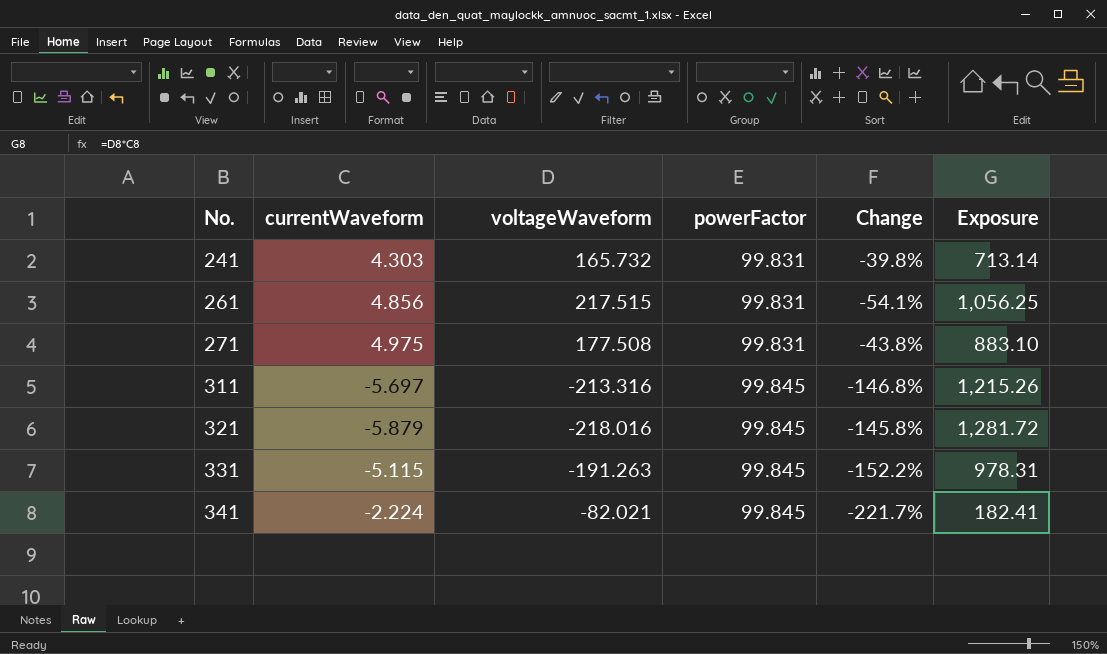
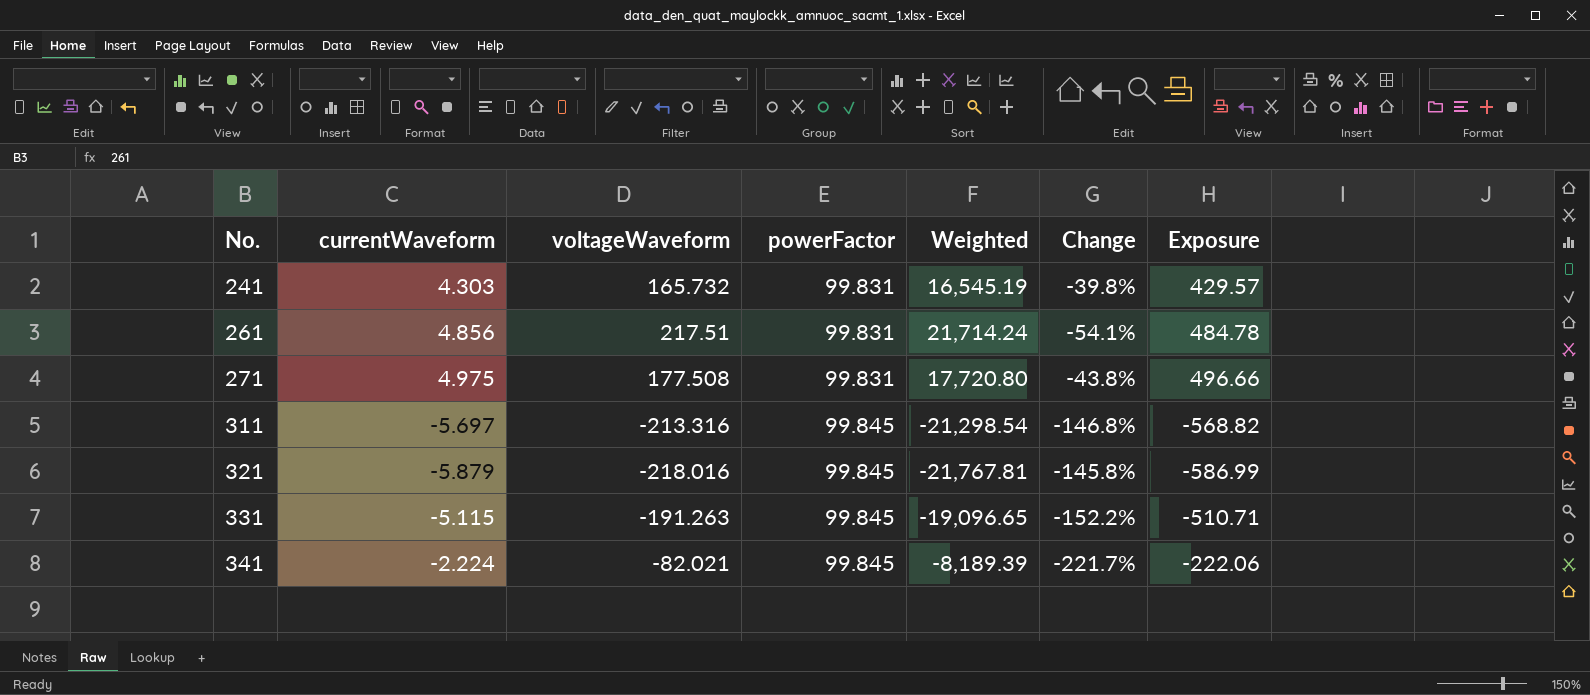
column Weighted | formula: none -> [voltageWaveform] * [powerFactor]
column Exposure | formula: [currentWaveform] * [voltageWaveform] -> [currentWaveform] * [powerFactor]
261 | voltageWaveform: 217.515 -> 217.51

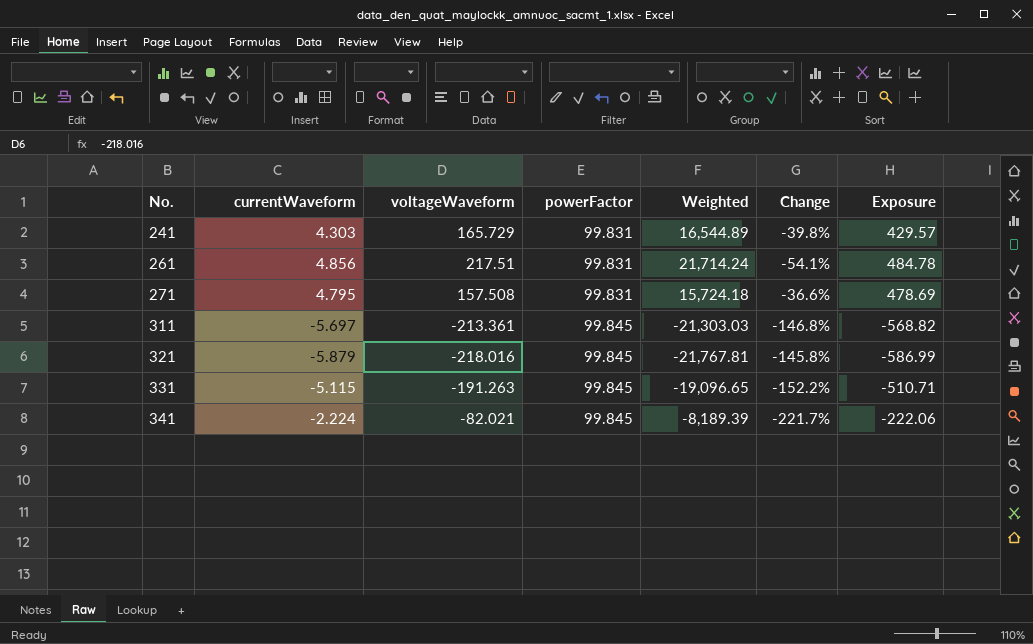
241 | voltageWaveform: 165.732 -> 165.729
241 | Weighted: 16,545.19 -> 16,544.89
271 | currentWaveform: 4.975 -> 4.795
271 | voltageWaveform: 177.508 -> 157.508
271 | Weighted: 17,720.80 -> 15,724.18
271 | Change: -43.8% -> -36.6%
271 | Exposure: 496.66 -> 478.69
311 | voltageWaveform: -213.316 -> -213.361
311 | Weighted: -21,298.54 -> -21,303.03

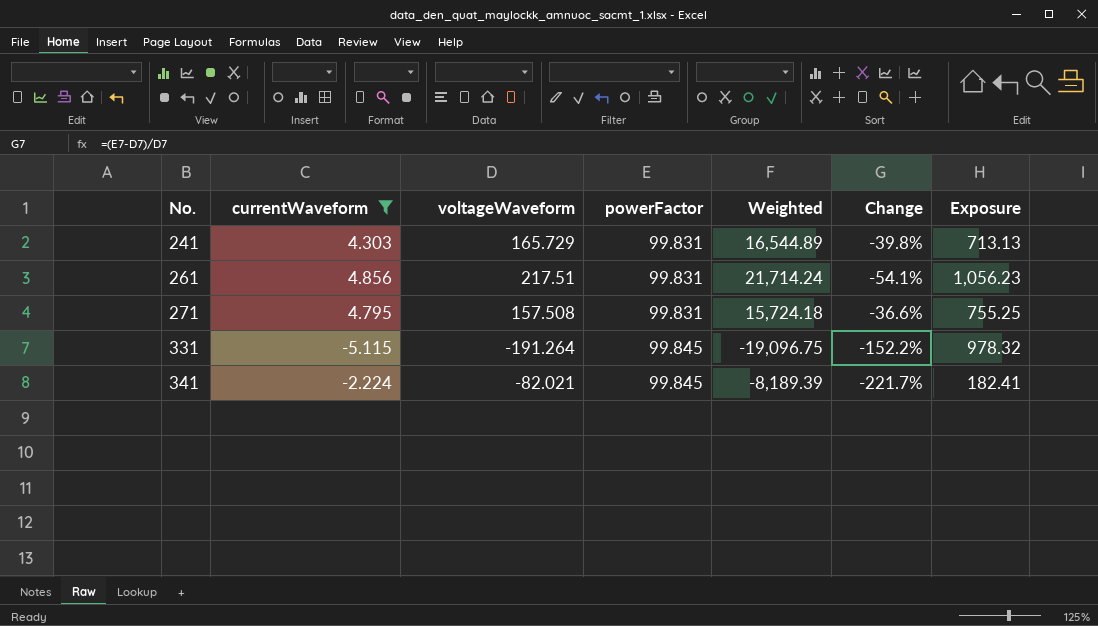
filter: none -> currentWaveform >= -5.115
column Exposure | formula: [currentWaveform] * [powerFactor] -> [currentWaveform] * [voltageWaveform]
331 | voltageWaveform: -191.263 -> -191.264
331 | Weighted: -19,096.65 -> -19,096.75

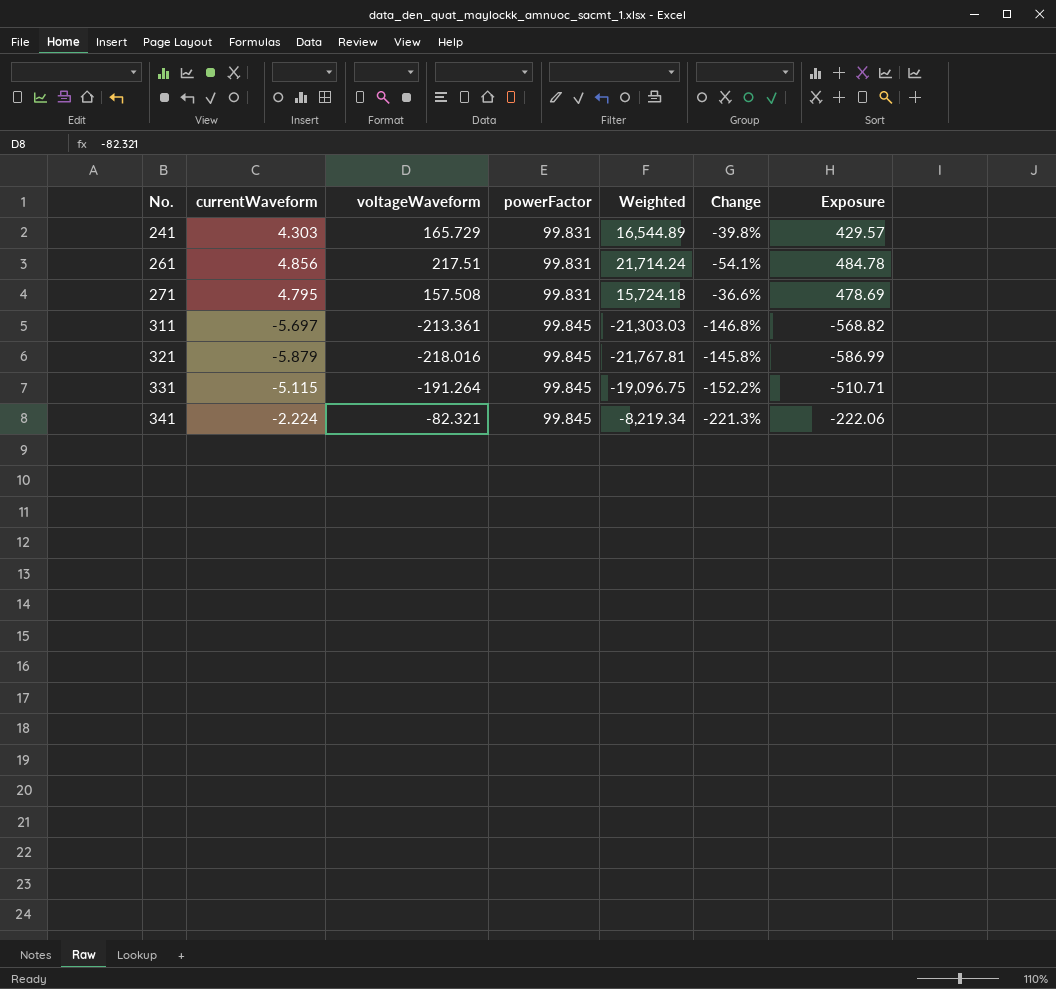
filter: currentWaveform >= -5.115 -> none
column Exposure | formula: [currentWaveform] * [voltageWaveform] -> [currentWaveform] * [powerFactor]
341 | voltageWaveform: -82.021 -> -82.321
341 | Weighted: -8,189.39 -> -8,219.34
341 | Change: -221.7% -> -221.3%

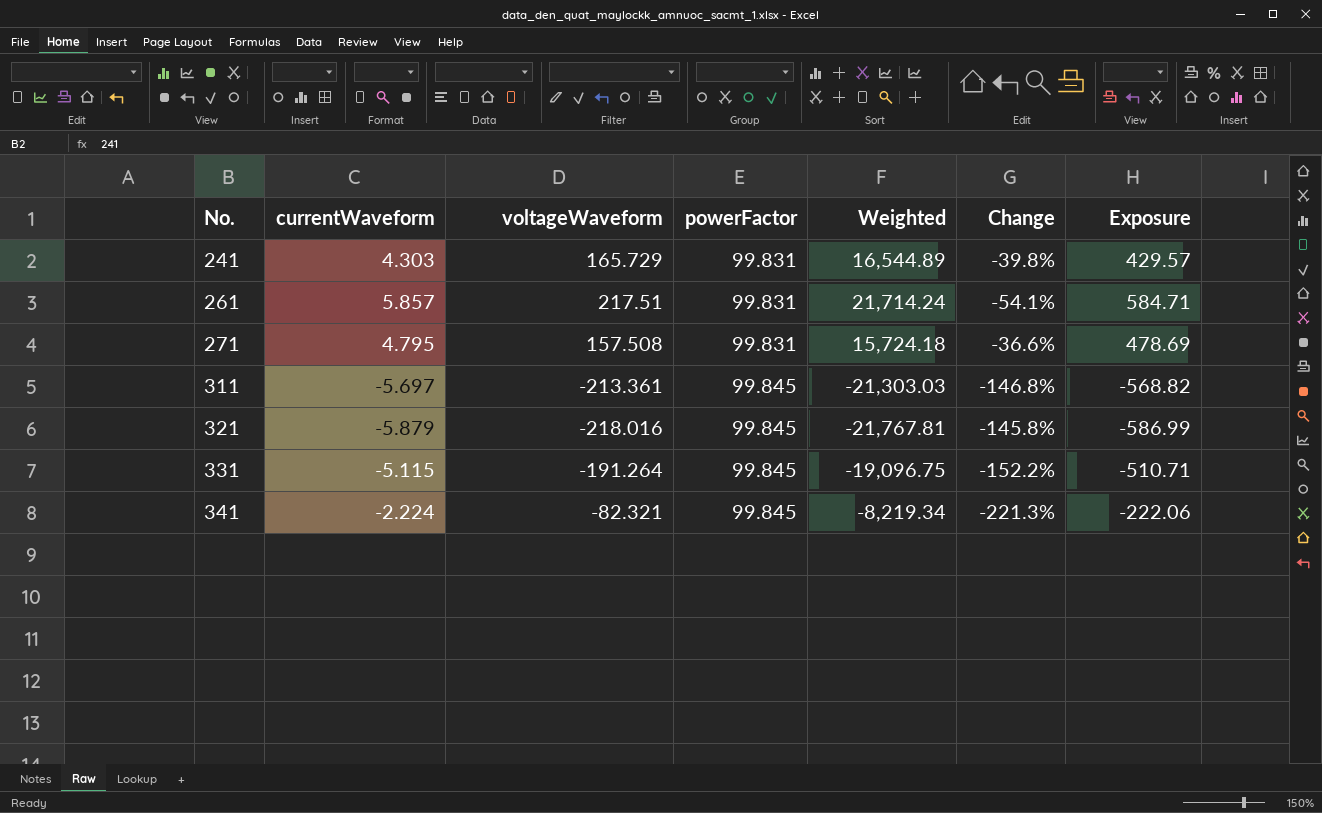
261 | currentWaveform: 4.856 -> 5.857
261 | Exposure: 484.78 -> 584.71

